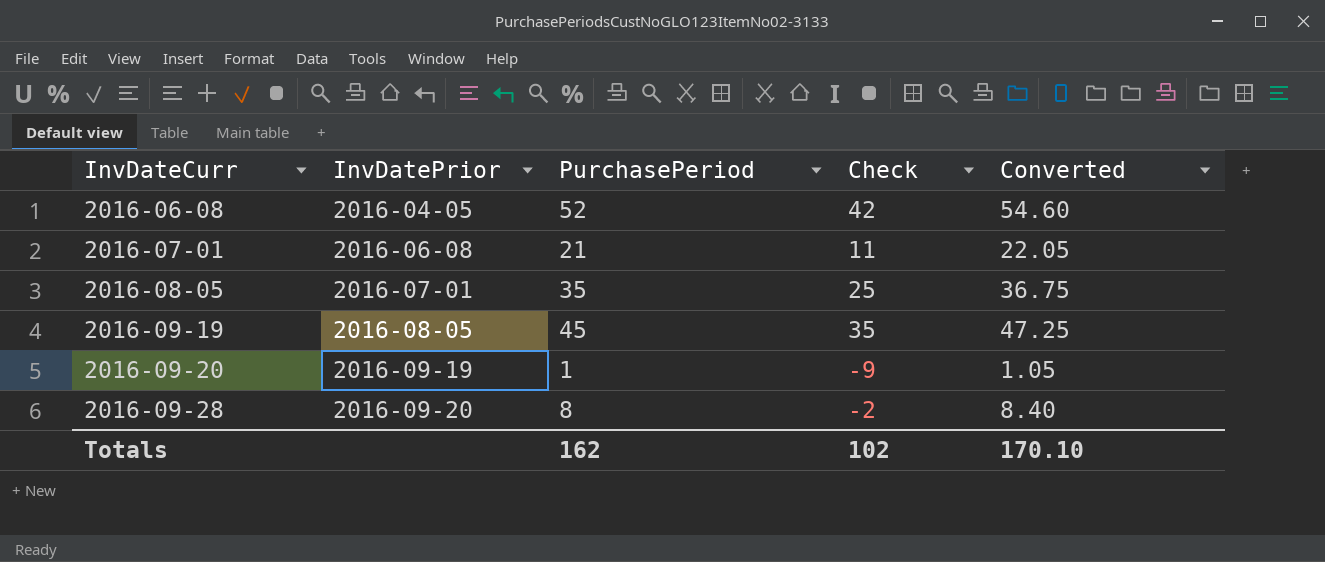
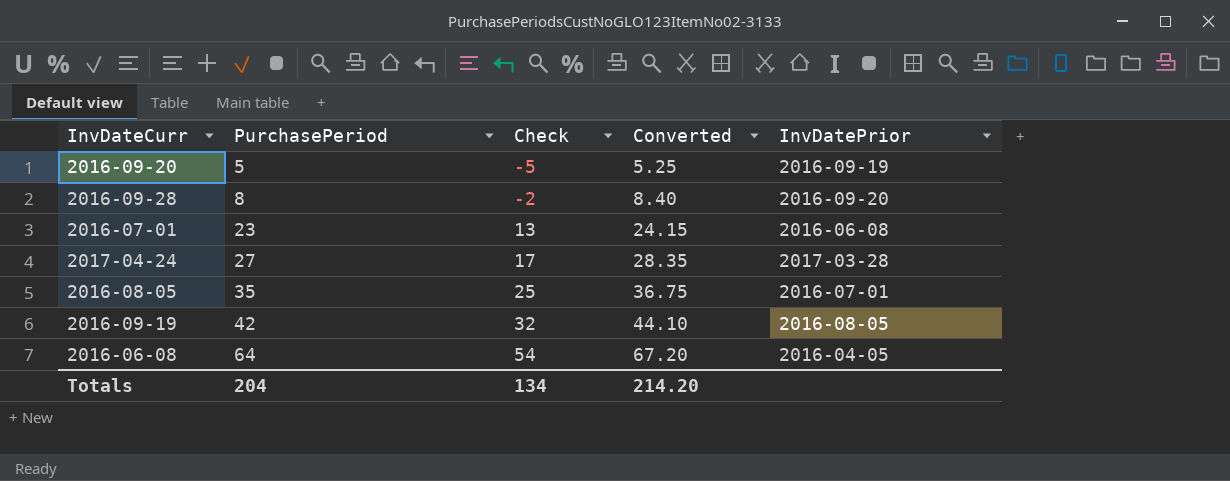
row order: InvDateCurr ascending -> PurchasePeriod ascending
column InvDatePrior | position: 2 -> 5
2016-09-20 | PurchasePeriod: 1 -> 5
2016-09-20 | Check: -9 -> -5
2016-09-20 | Converted: 1.05 -> 5.25
2016-07-01 | PurchasePeriod: 21 -> 23
2016-07-01 | Check: 11 -> 13
2016-07-01 | Converted: 22.05 -> 24.15
row 2017-04-24: none -> 27 | 17 | 28.35 | 2017-03-28
2016-09-19 | PurchasePeriod: 45 -> 42
2016-09-19 | Check: 35 -> 32
2016-09-19 | Converted: 47.25 -> 44.10
2016-06-08 | PurchasePeriod: 52 -> 64
2016-06-08 | Check: 42 -> 54
2016-06-08 | Converted: 54.60 -> 67.20
Totals | PurchasePeriod: 162 -> 204
Totals | Check: 102 -> 134
Totals | Converted: 170.10 -> 214.20

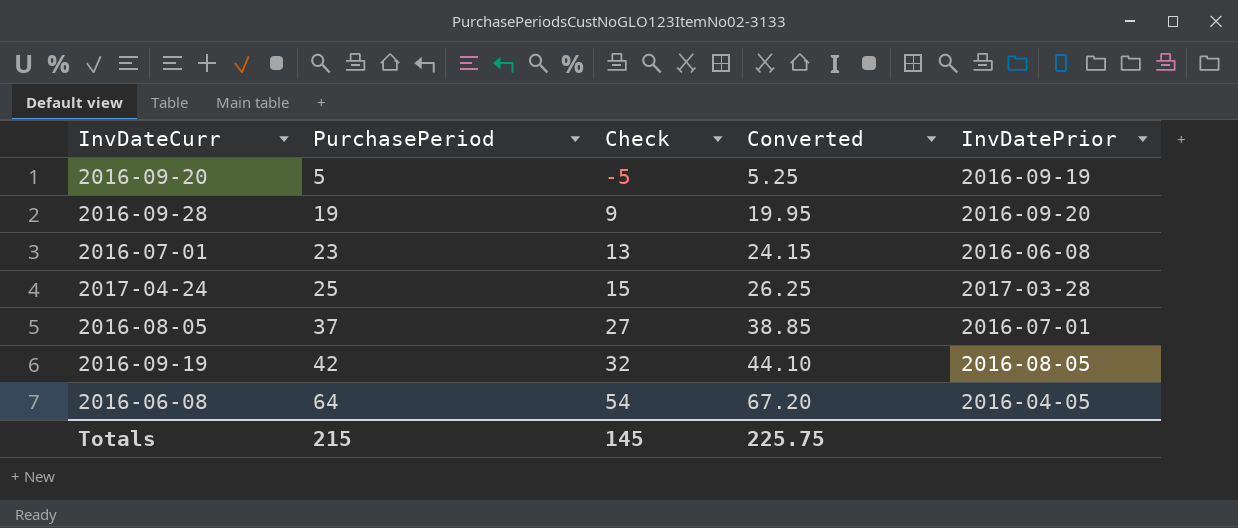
2016-09-28 | PurchasePeriod: 8 -> 19
2016-09-28 | Check: -2 -> 9
2016-09-28 | Converted: 8.40 -> 19.95
2017-04-24 | PurchasePeriod: 27 -> 25
2017-04-24 | Check: 17 -> 15
2017-04-24 | Converted: 28.35 -> 26.25
2016-08-05 | PurchasePeriod: 35 -> 37
2016-08-05 | Check: 25 -> 27
2016-08-05 | Converted: 36.75 -> 38.85
Totals | PurchasePeriod: 204 -> 215
Totals | Check: 134 -> 145
Totals | Converted: 214.20 -> 225.75

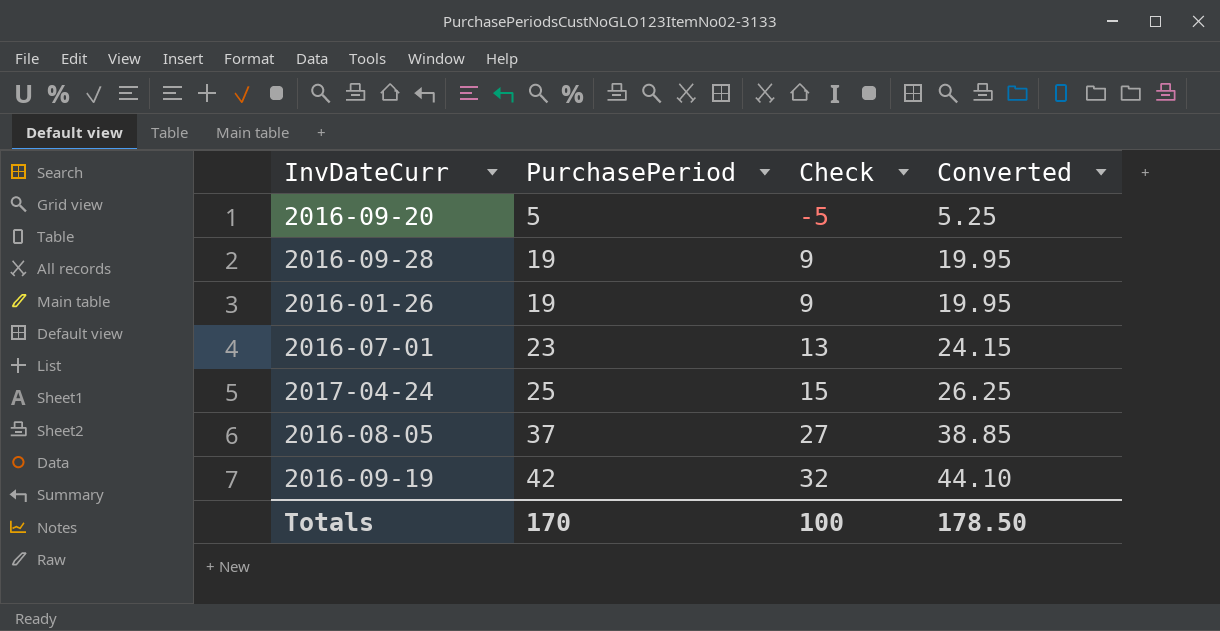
column InvDatePrior | position: 5 -> none
row 2016-06-08: 64 | 54 | 67.20 | 2016-04-05 -> none
row 2016-01-26: none -> 19 | 9 | 19.95
Totals | PurchasePeriod: 215 -> 170
Totals | Check: 145 -> 100
Totals | Converted: 225.75 -> 178.50

